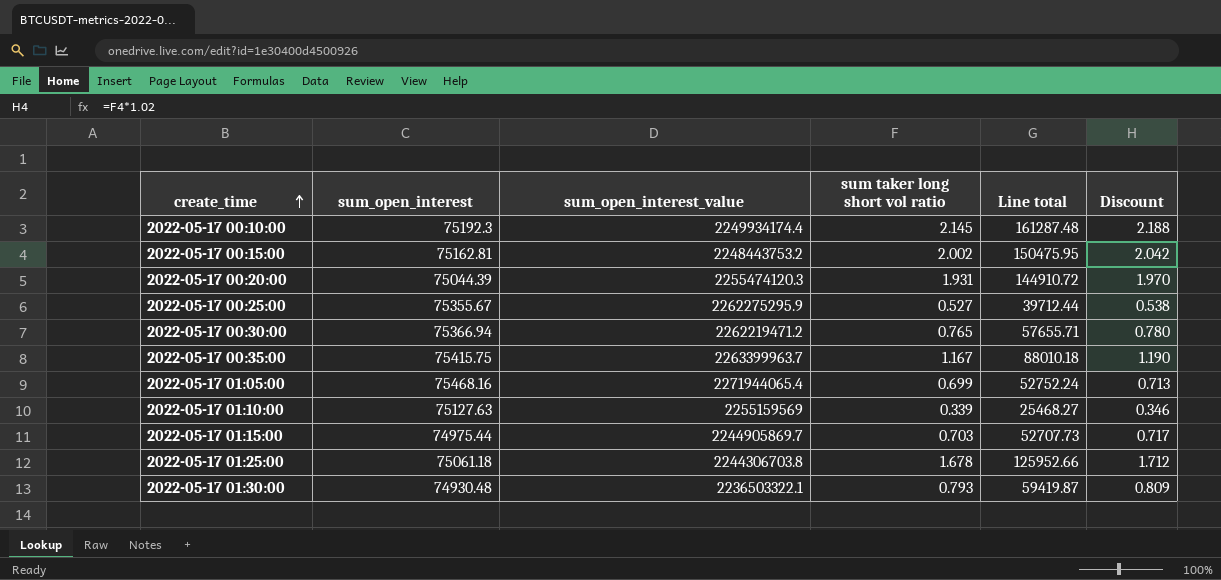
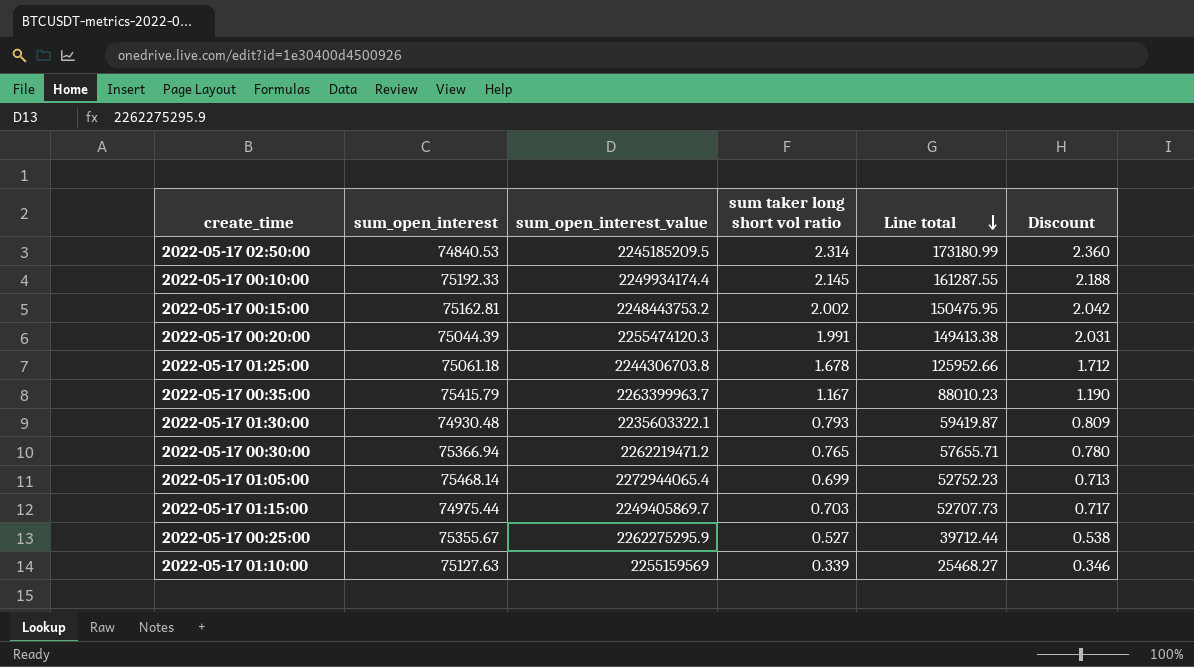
row order: create_time ascending -> Line total descending
row 2022-05-17 02:50:00: none -> 74840.53 | 2245185209.5 | 2.314 | 173180.99 | 2.360
2022-05-17 00:10:00 | sum_open_interest: 75192.3 -> 75192.33
2022-05-17 00:10:00 | Line total: 161287.48 -> 161287.55
2022-05-17 00:20:00 | sum taker long short vol ratio: 1.931 -> 1.991
2022-05-17 00:20:00 | Line total: 144910.72 -> 149413.38
2022-05-17 00:20:00 | Discount: 1.970 -> 2.031
2022-05-17 00:35:00 | sum_open_interest: 75415.75 -> 75415.79
2022-05-17 00:35:00 | Line total: 88010.18 -> 88010.23
2022-05-17 01:30:00 | sum_open_interest_value: 2236503322.1 -> 2235603322.1
2022-05-17 01:05:00 | sum_open_interest: 75468.16 -> 75468.14
2022-05-17 01:05:00 | sum_open_interest_value: 2271944065.4 -> 2272944065.4
2022-05-17 01:05:00 | Line total: 52752.24 -> 52752.23
2022-05-17 01:15:00 | sum_open_interest_value: 2244905869.7 -> 2249405869.7

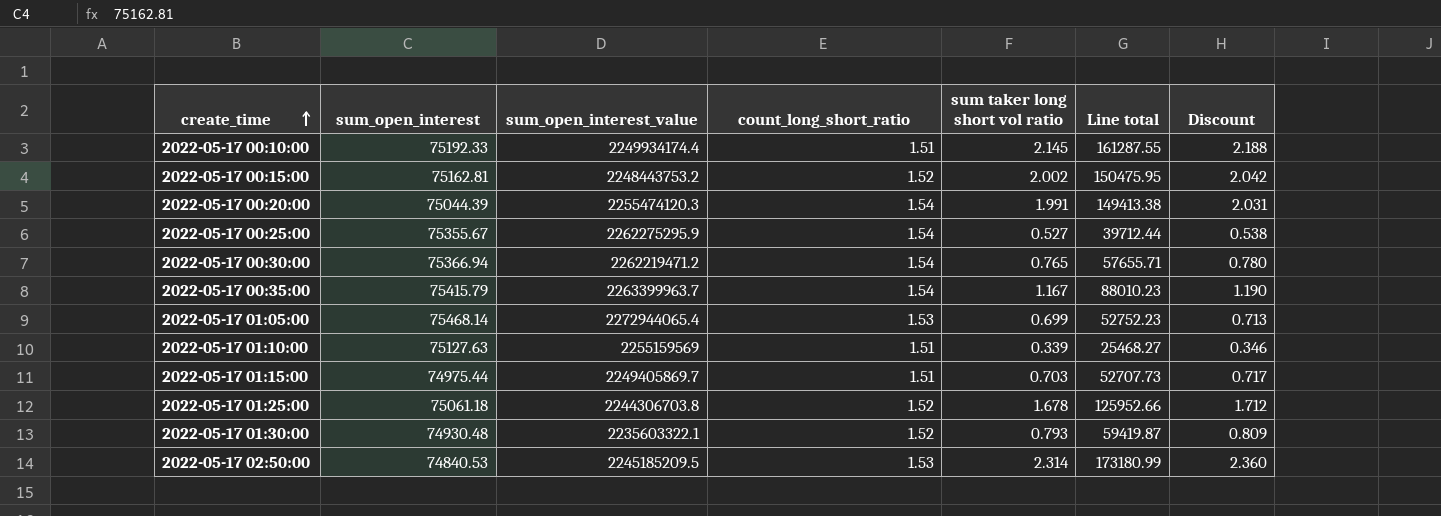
row order: Line total descending -> create_time ascending
column count_long_short_ratio | position: none -> 4

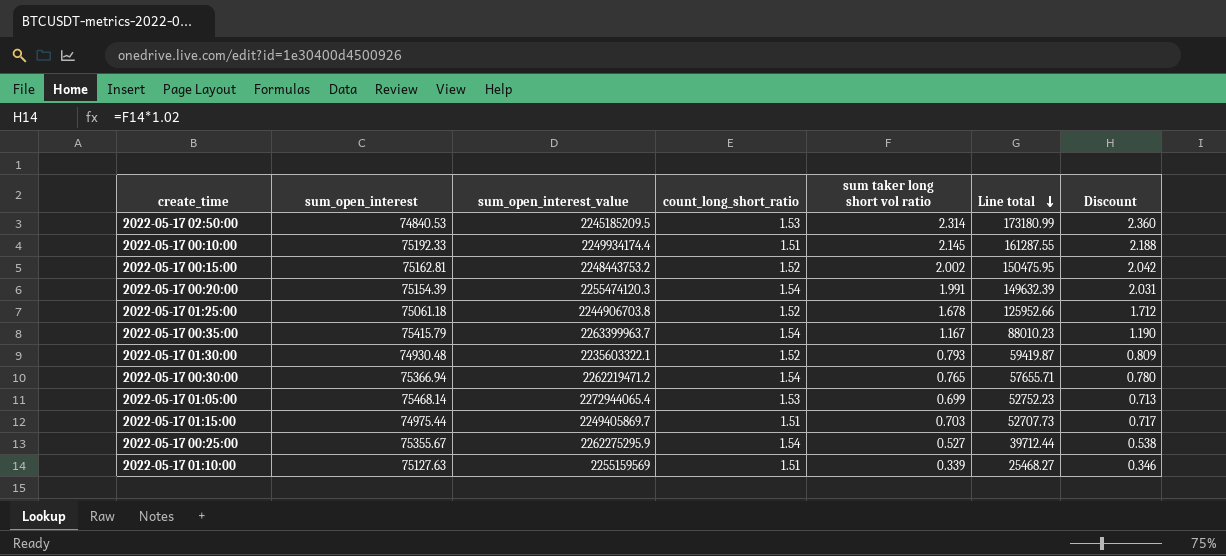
row order: create_time ascending -> Line total descending
2022-05-17 00:20:00 | sum_open_interest: 75044.39 -> 75154.39
2022-05-17 00:20:00 | Line total: 149413.38 -> 149632.39
2022-05-17 01:25:00 | sum_open_interest_value: 2244306703.8 -> 2244906703.8

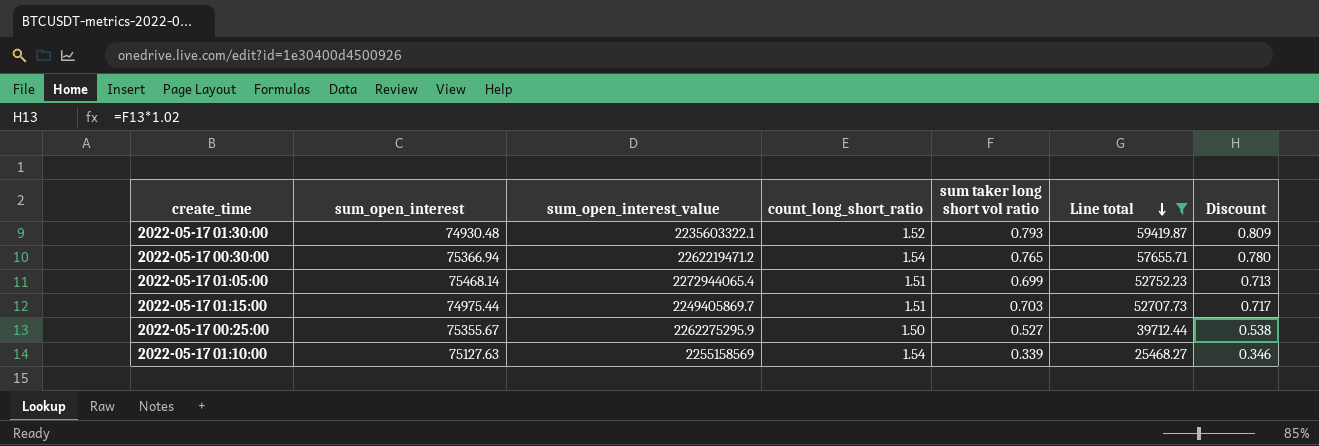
filter: none -> Line total <= 59419.87
2022-05-17 01:05:00 | count_long_short_ratio: 1.53 -> 1.51
2022-05-17 00:25:00 | count_long_short_ratio: 1.54 -> 1.50
2022-05-17 01:10:00 | sum_open_interest_value: 2255159569 -> 2255158569
2022-05-17 01:10:00 | count_long_short_ratio: 1.51 -> 1.54

